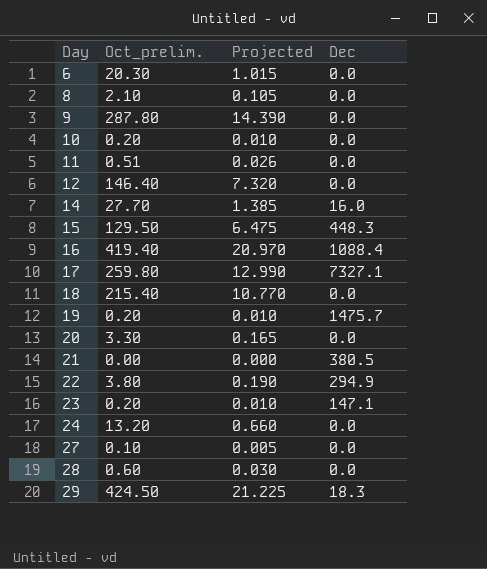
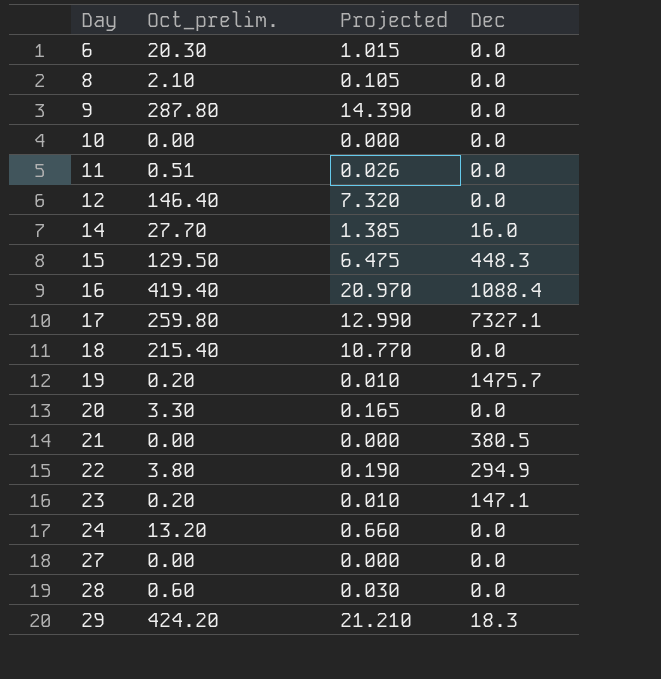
10 | Oct_prelim.: 0.20 -> 0.00
10 | Projected: 0.010 -> 0.000
27 | Oct_prelim.: 0.10 -> 0.00
27 | Projected: 0.005 -> 0.000
29 | Oct_prelim.: 424.50 -> 424.20
29 | Projected: 21.225 -> 21.210

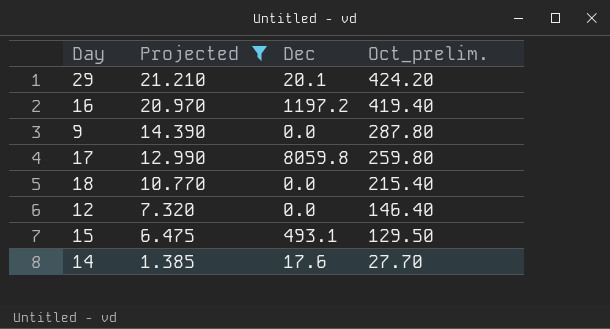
filter: none -> Projected >= 1.385
row order: Day ascending -> Projected descending
column Oct_prelim. | position: 2 -> 4
29 | Dec: 18.3 -> 20.1
16 | Dec: 1088.4 -> 1197.2
17 | Dec: 7327.1 -> 8059.8
15 | Dec: 448.3 -> 493.1
14 | Dec: 16.0 -> 17.6

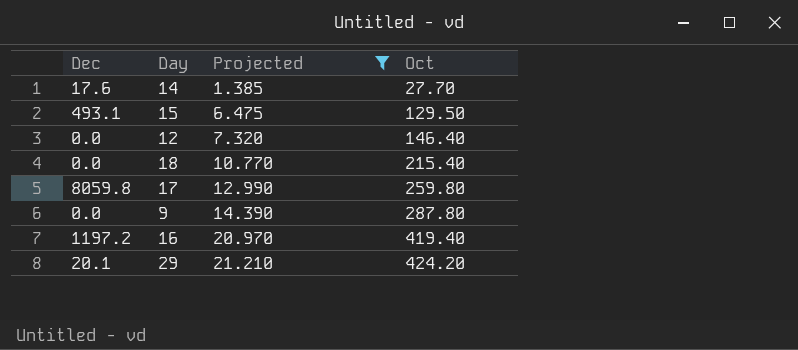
row order: Projected descending -> Projected ascending
column Dec | position: 3 -> 1
column name: Oct_prelim. -> Oct

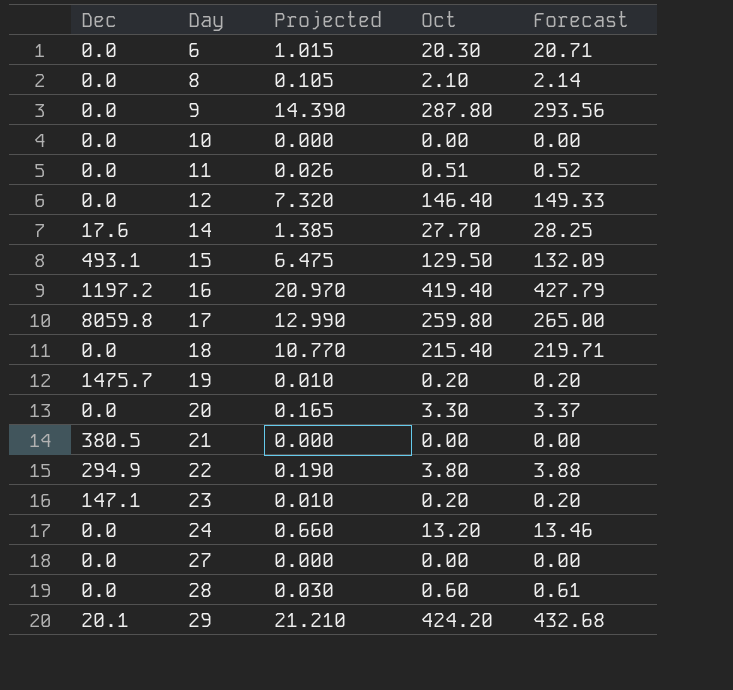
filter: Projected >= 1.385 -> none
row order: Projected ascending -> Day ascending
column Forecast | formula: none -> [Oct] * 1.02

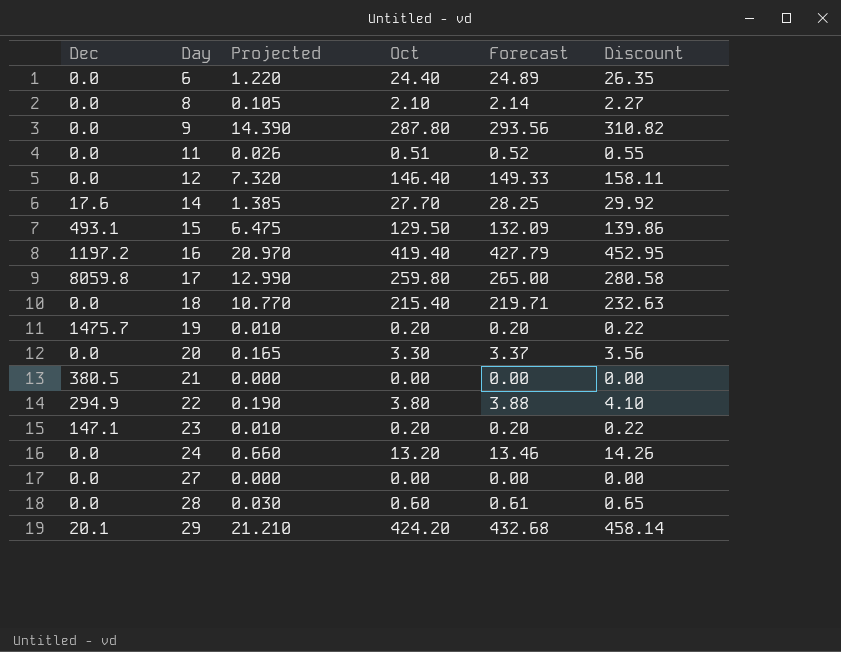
column Discount | formula: none -> [Oct] * 1.08
row 10: 0.0 | 0.000 | 0.00 | 0.00 -> none
6 | Projected: 1.015 -> 1.220
6 | Oct: 20.30 -> 24.40
6 | Forecast: 20.71 -> 24.89

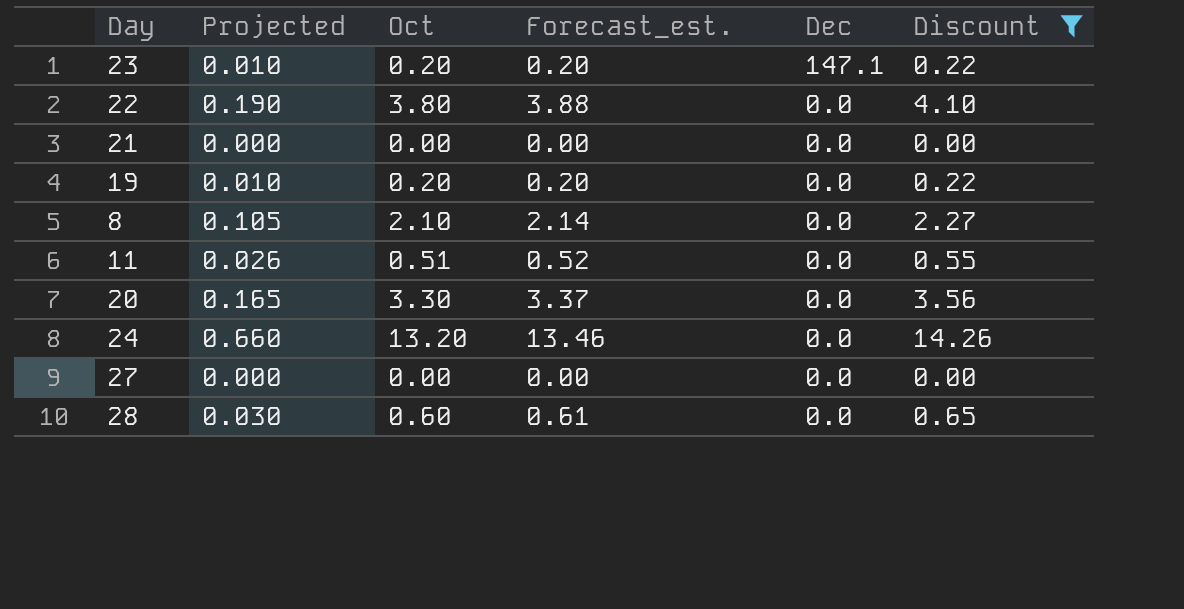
filter: none -> Discount <= 14.26
row order: Day ascending -> Dec descending
column name: Forecast -> Forecast_est.
column Dec | position: 1 -> 5
22 | Dec: 294.9 -> 0.0
21 | Dec: 380.5 -> 0.0
19 | Dec: 1475.7 -> 0.0

